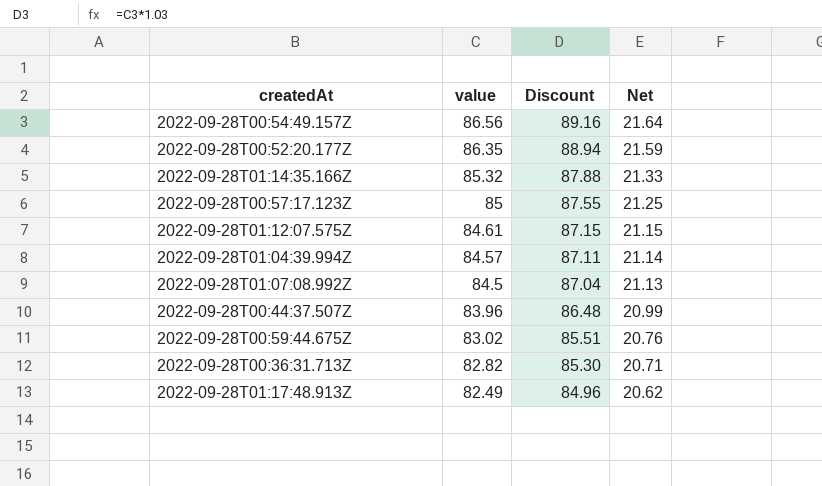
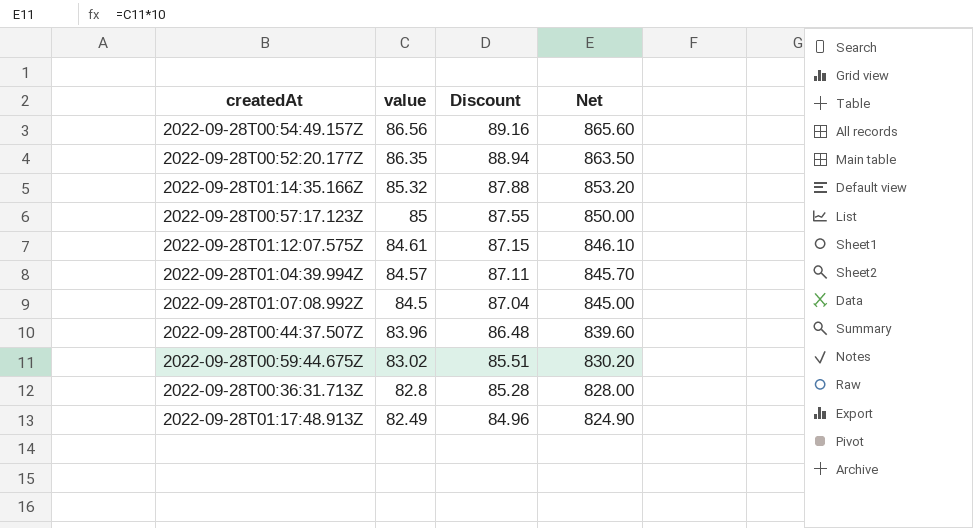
column Net | formula: [value] * 0.25 -> [value] * 10
2022-09-28T00:36:31.713Z | value: 82.82 -> 82.8
2022-09-28T00:36:31.713Z | Discount: 85.30 -> 85.28

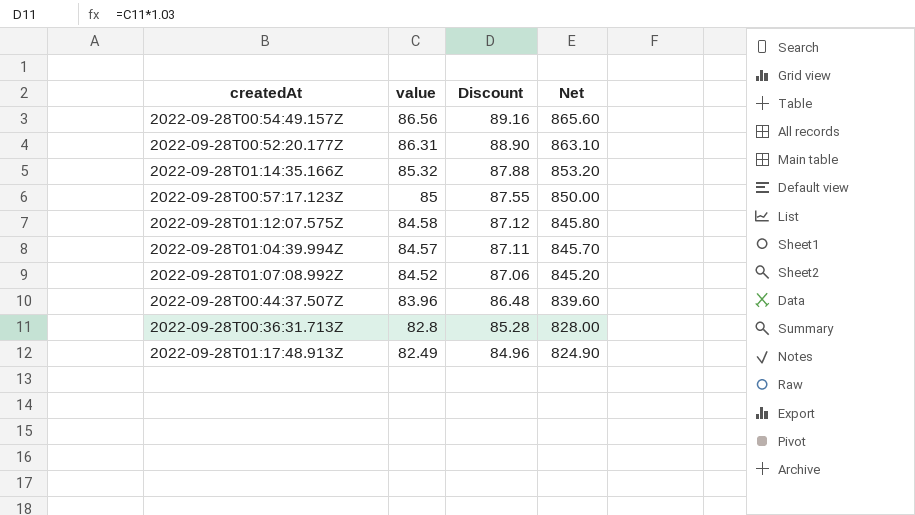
row 2022-09-28T00:59:44.675Z: 83.02 | 85.51 | 830.20 -> none
2022-09-28T00:52:20.177Z | value: 86.35 -> 86.31
2022-09-28T00:52:20.177Z | Discount: 88.94 -> 88.90
2022-09-28T00:52:20.177Z | Net: 863.50 -> 863.10
2022-09-28T01:12:07.575Z | value: 84.61 -> 84.58
2022-09-28T01:12:07.575Z | Discount: 87.15 -> 87.12
2022-09-28T01:12:07.575Z | Net: 846.10 -> 845.80
2022-09-28T01:07:08.992Z | value: 84.5 -> 84.52
2022-09-28T01:07:08.992Z | Discount: 87.04 -> 87.06
2022-09-28T01:07:08.992Z | Net: 845.00 -> 845.20

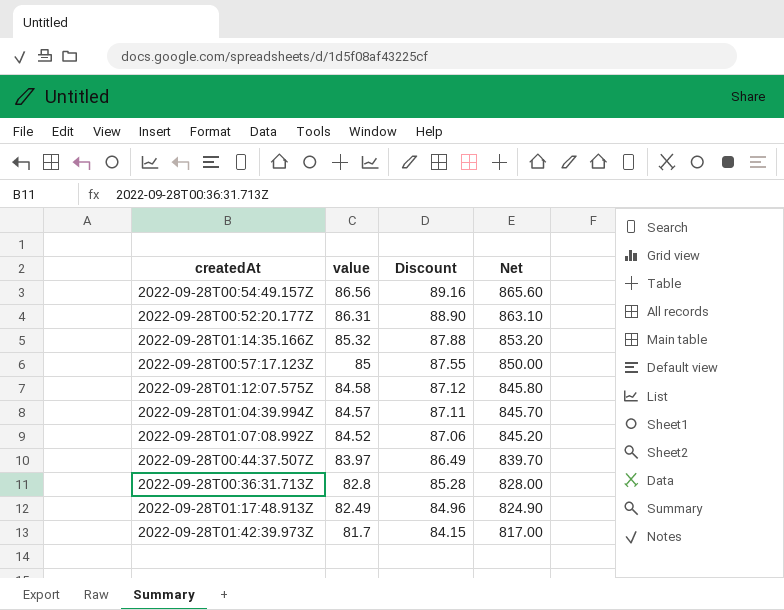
2022-09-28T00:44:37.507Z | value: 83.96 -> 83.97
2022-09-28T00:44:37.507Z | Discount: 86.48 -> 86.49
2022-09-28T00:44:37.507Z | Net: 839.60 -> 839.70
row 2022-09-28T01:42:39.973Z: none -> 81.7 | 84.15 | 817.00

